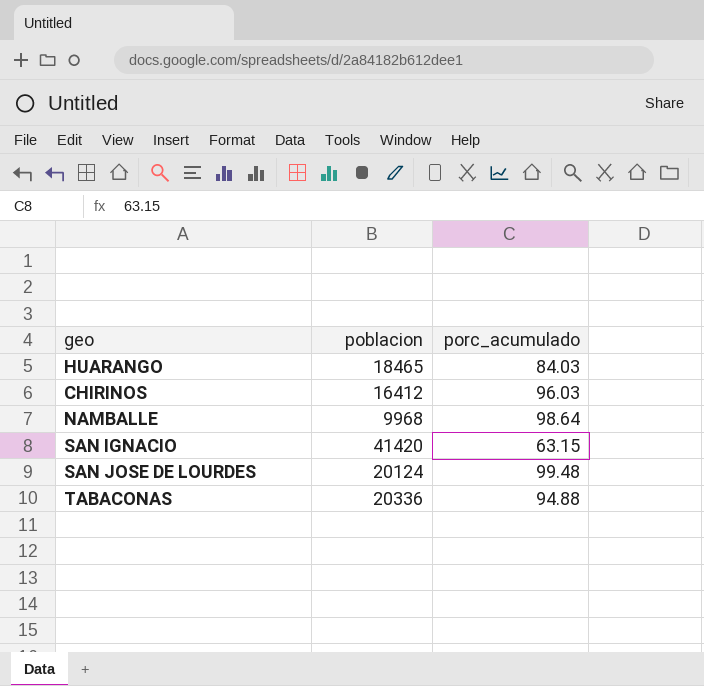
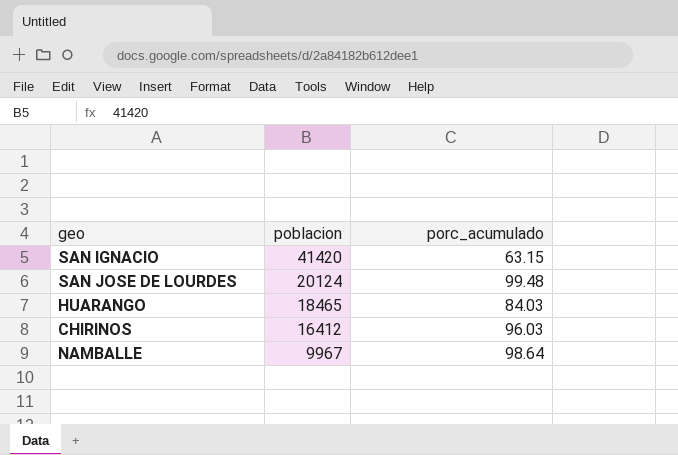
row order: none -> poblacion descending
row TABACONAS: 20336 | 94.88 -> none
NAMBALLE | poblacion: 9968 -> 9967

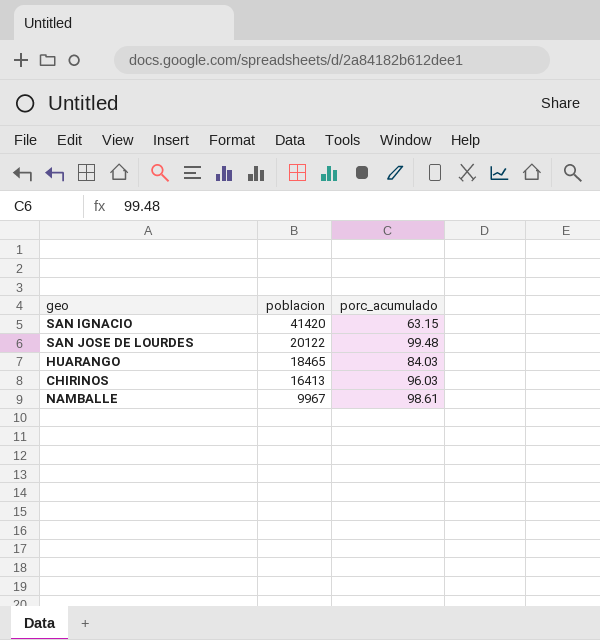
SAN JOSE DE LOURDES | poblacion: 20124 -> 20122
CHIRINOS | poblacion: 16412 -> 16413
NAMBALLE | porc_acumulado: 98.64 -> 98.61

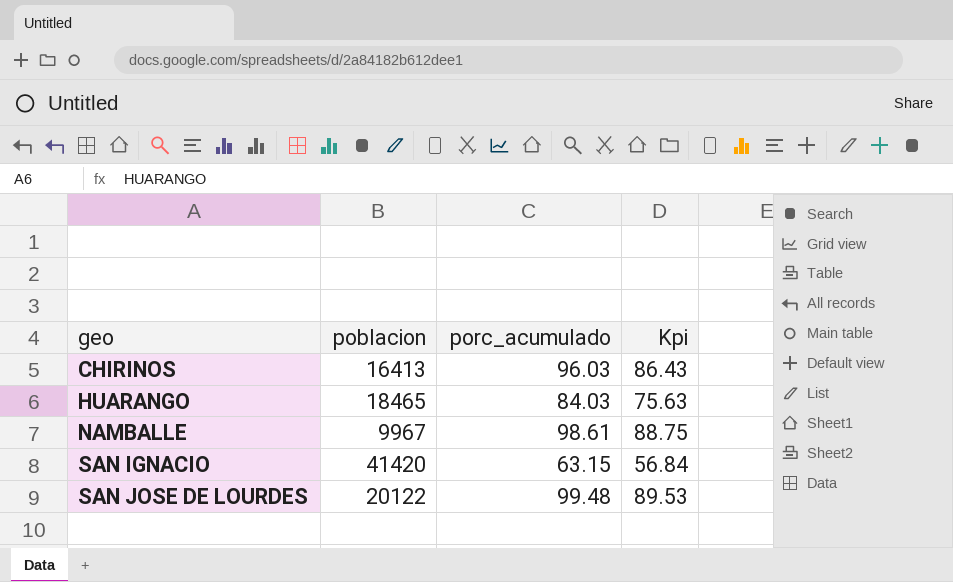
row order: poblacion descending -> geo ascending
column Kpi | formula: none -> [porc_acumulado] * 0.9

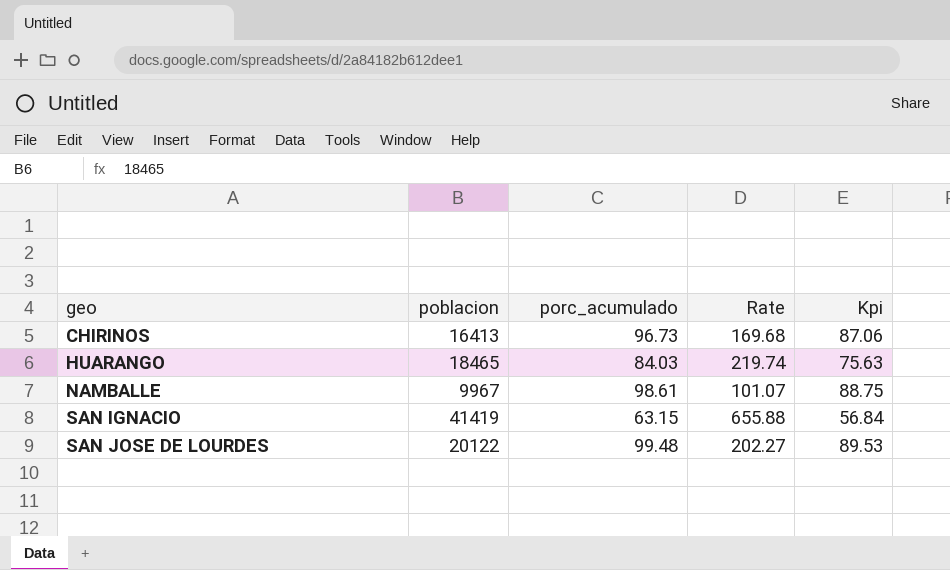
column Rate | formula: none -> [poblacion] / [porc_acumulado]
CHIRINOS | porc_acumulado: 96.03 -> 96.73
CHIRINOS | Kpi: 86.43 -> 87.06
SAN IGNACIO | poblacion: 41420 -> 41419

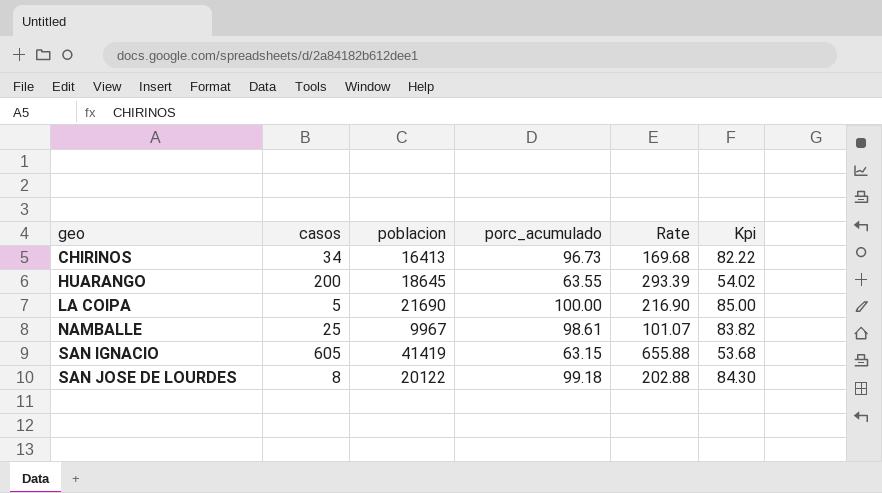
column casos | position: none -> 2
column Kpi | formula: [porc_acumulado] * 0.9 -> [porc_acumulado] * 0.85
HUARANGO | poblacion: 18465 -> 18645
HUARANGO | porc_acumulado: 84.03 -> 63.55
HUARANGO | Rate: 219.74 -> 293.39
row LA COIPA: none -> 5 | 21690 | 100.00 | 216.90 | 85.00
SAN JOSE DE LOURDES | porc_acumulado: 99.48 -> 99.18
SAN JOSE DE LOURDES | Rate: 202.27 -> 202.88

